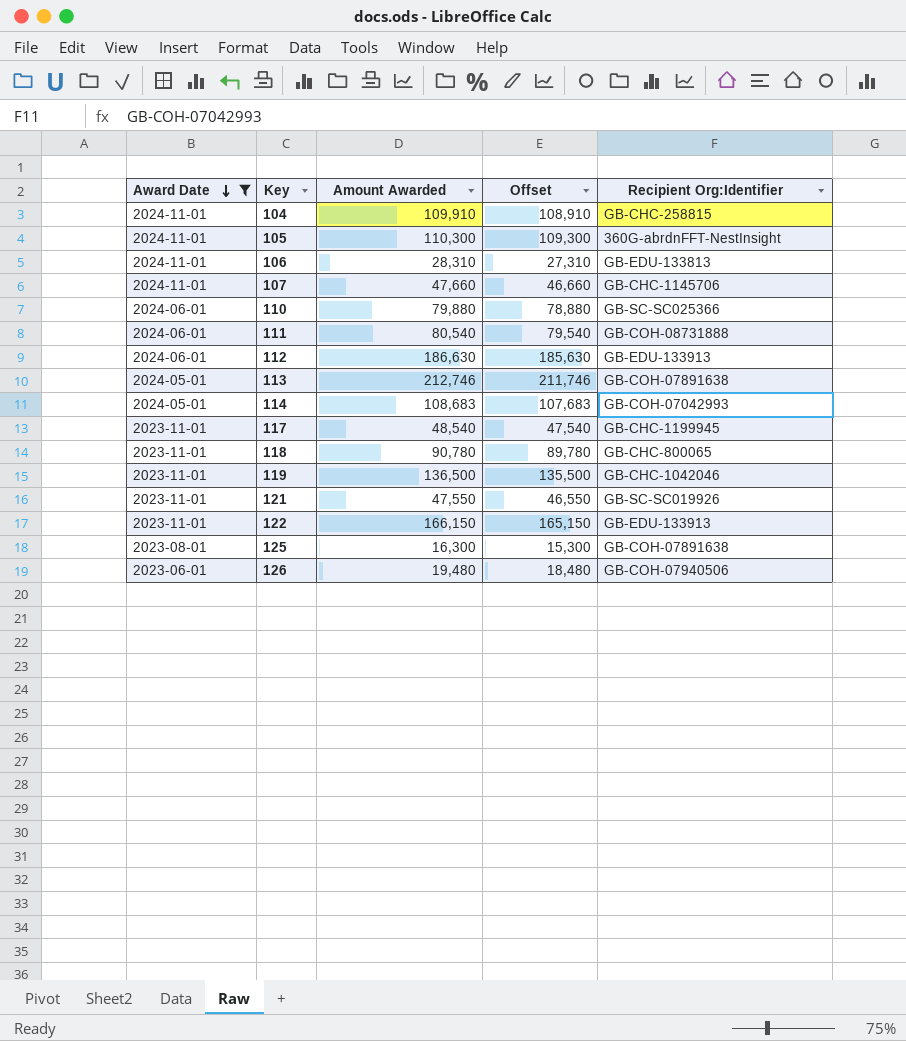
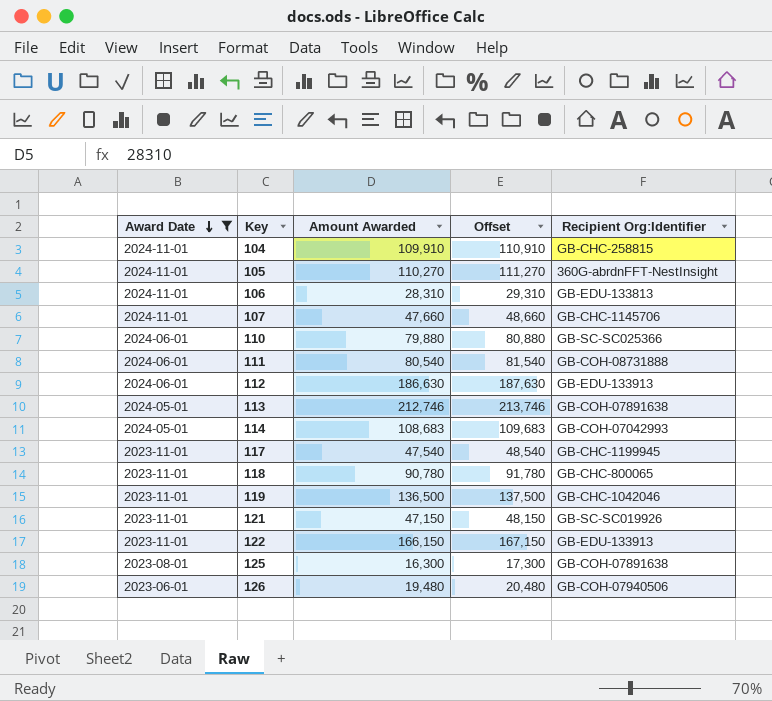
column Offset | formula: [Amount Awarded] - 1000 -> [Amount Awarded] + 1000
105 | Amount Awarded: 110,300 -> 110,270
117 | Amount Awarded: 48,540 -> 47,540
121 | Amount Awarded: 47,550 -> 47,150

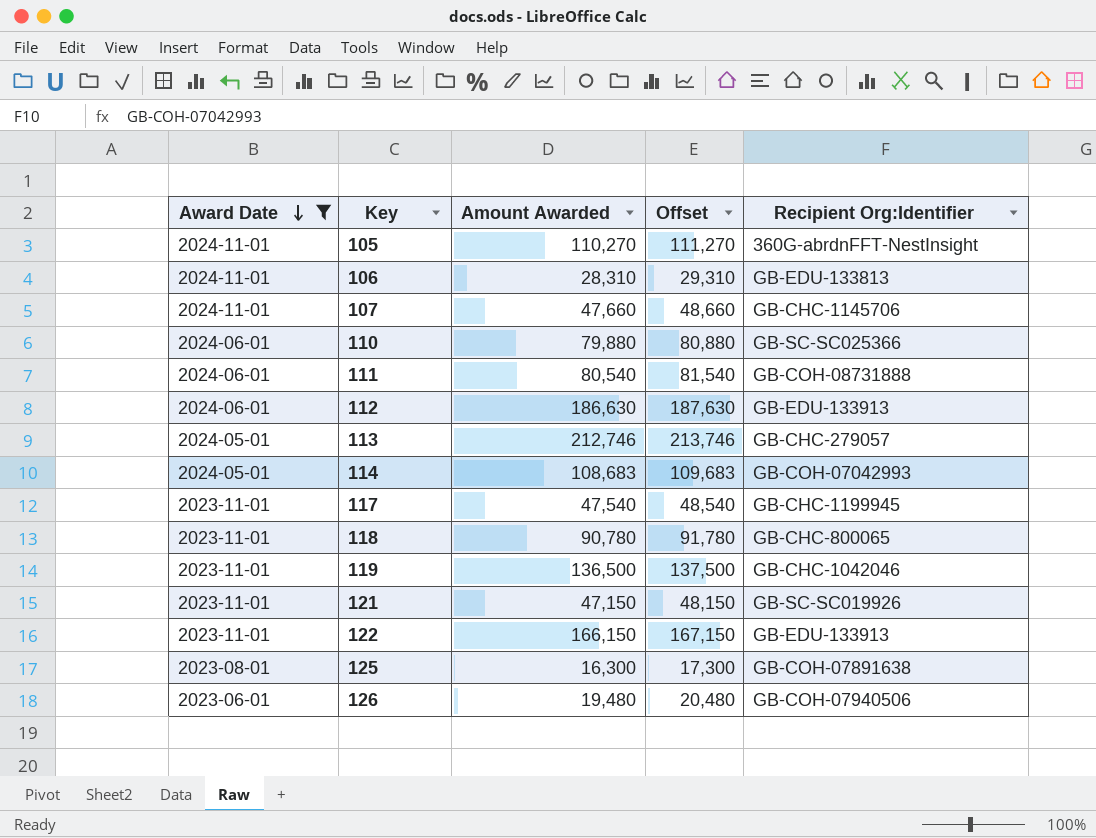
row 104: 2024-11-01 | 109,910 | 110,910 | GB-CHC-258815 -> none
113 | Recipient Org:Identifier: GB-COH-07891638 -> GB-CHC-279057

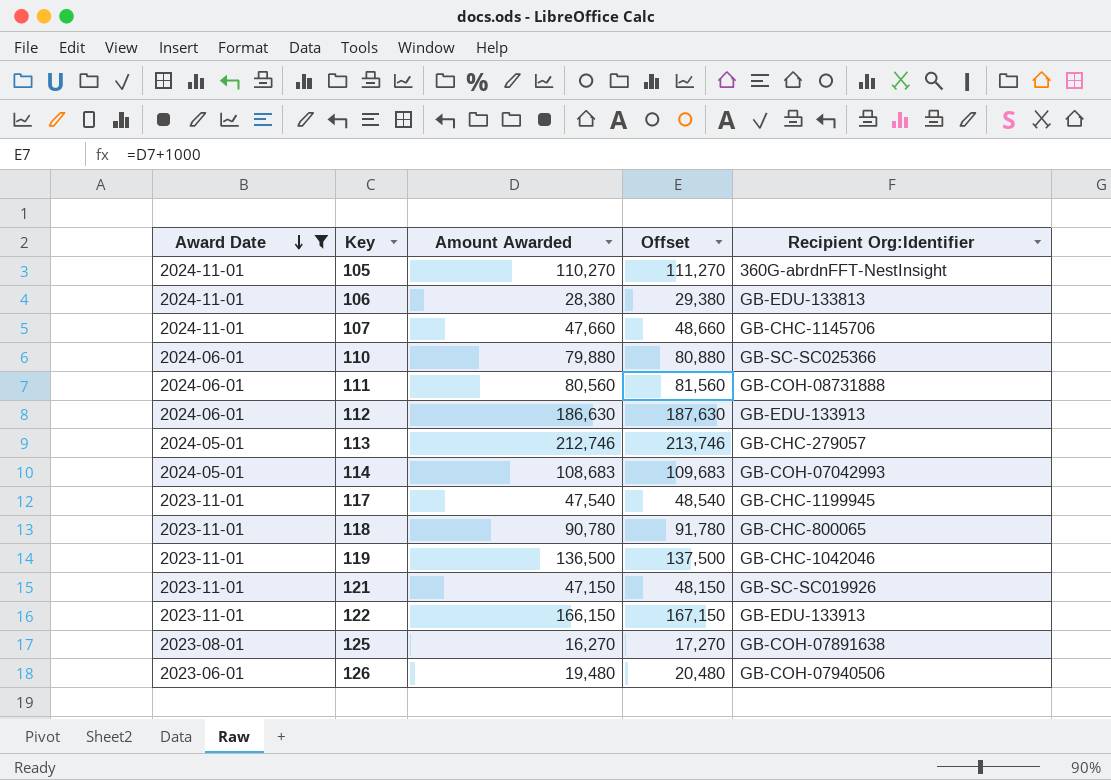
106 | Amount Awarded: 28,310 -> 28,380
106 | Offset: 29,310 -> 29,380
111 | Amount Awarded: 80,540 -> 80,560
111 | Offset: 81,540 -> 81,560
125 | Amount Awarded: 16,300 -> 16,270
125 | Offset: 17,300 -> 17,270

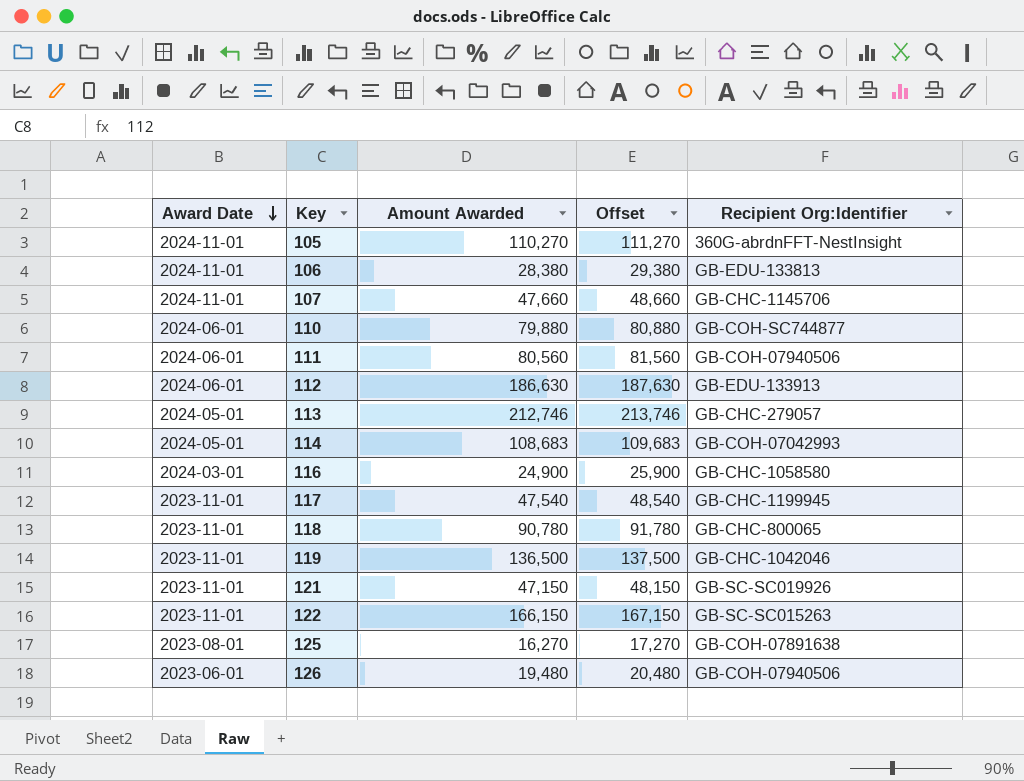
filter: Award Date != 2024-03-01 -> none
110 | Recipient Org:Identifier: GB-SC-SC025366 -> GB-COH-SC744877
111 | Recipient Org:Identifier: GB-COH-08731888 -> GB-COH-07940506
122 | Recipient Org:Identifier: GB-EDU-133913 -> GB-SC-SC015263

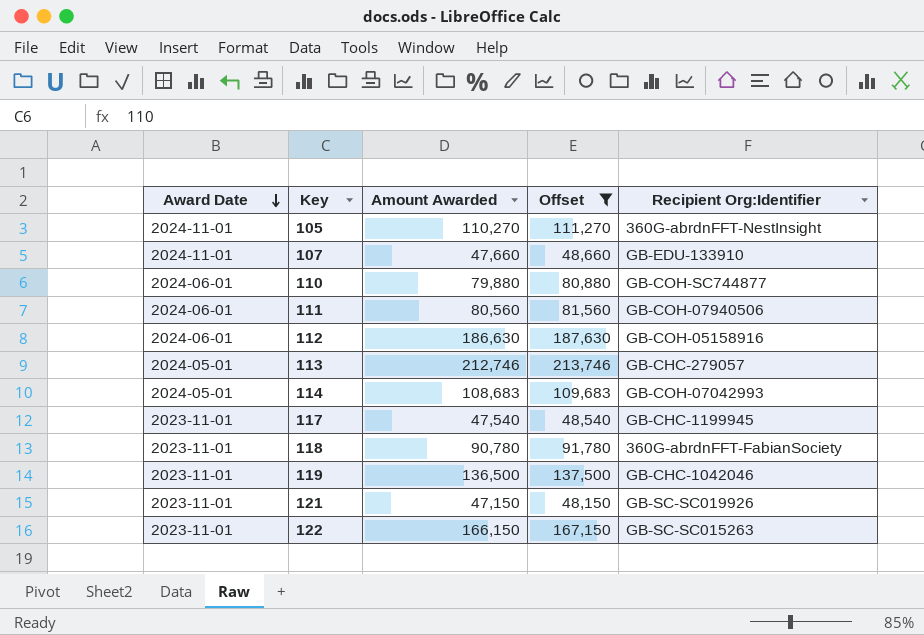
filter: none -> Offset >= 48,150
107 | Recipient Org:Identifier: GB-CHC-1145706 -> GB-EDU-133910
112 | Recipient Org:Identifier: GB-EDU-133913 -> GB-COH-05158916
118 | Recipient Org:Identifier: GB-CHC-800065 -> 360G-abrdnFFT-FabianSociety

